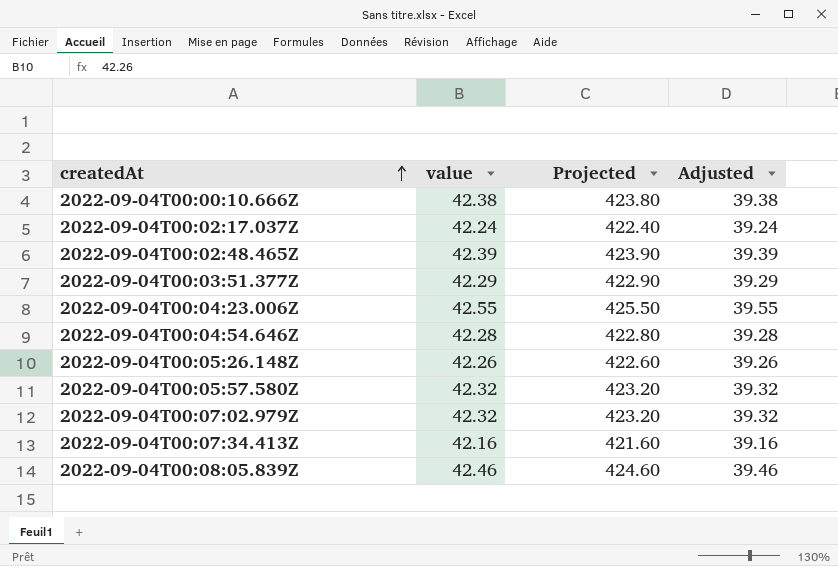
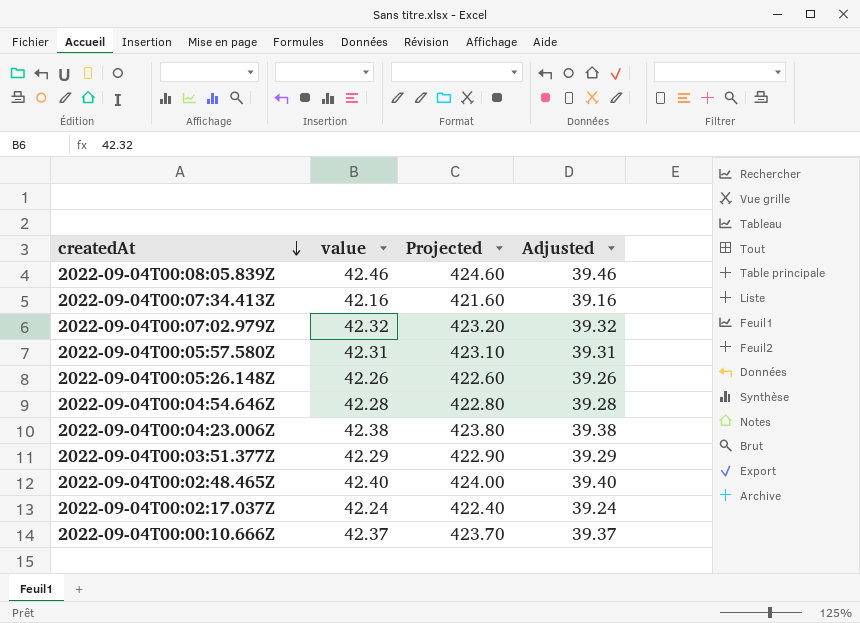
row order: createdAt ascending -> createdAt descending
2022-09-04T00:05:57.580Z | value: 42.32 -> 42.31
2022-09-04T00:05:57.580Z | Projected: 423.20 -> 423.10
2022-09-04T00:05:57.580Z | Adjusted: 39.32 -> 39.31
2022-09-04T00:04:23.006Z | value: 42.55 -> 42.38
2022-09-04T00:04:23.006Z | Projected: 425.50 -> 423.80
2022-09-04T00:04:23.006Z | Adjusted: 39.55 -> 39.38
2022-09-04T00:02:48.465Z | value: 42.39 -> 42.40
2022-09-04T00:02:48.465Z | Projected: 423.90 -> 424.00
2022-09-04T00:02:48.465Z | Adjusted: 39.39 -> 39.40
2022-09-04T00:00:10.666Z | value: 42.38 -> 42.37
2022-09-04T00:00:10.666Z | Projected: 423.80 -> 423.70
2022-09-04T00:00:10.666Z | Adjusted: 39.38 -> 39.37

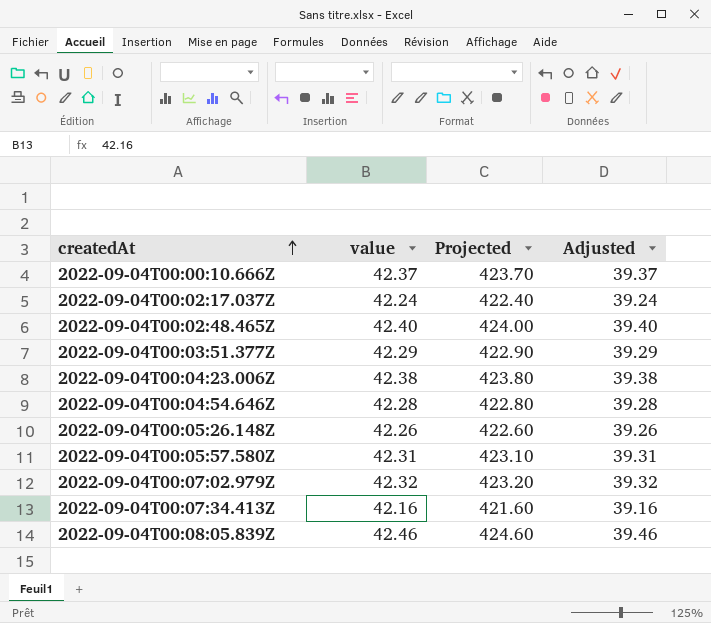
row order: createdAt descending -> createdAt ascending

